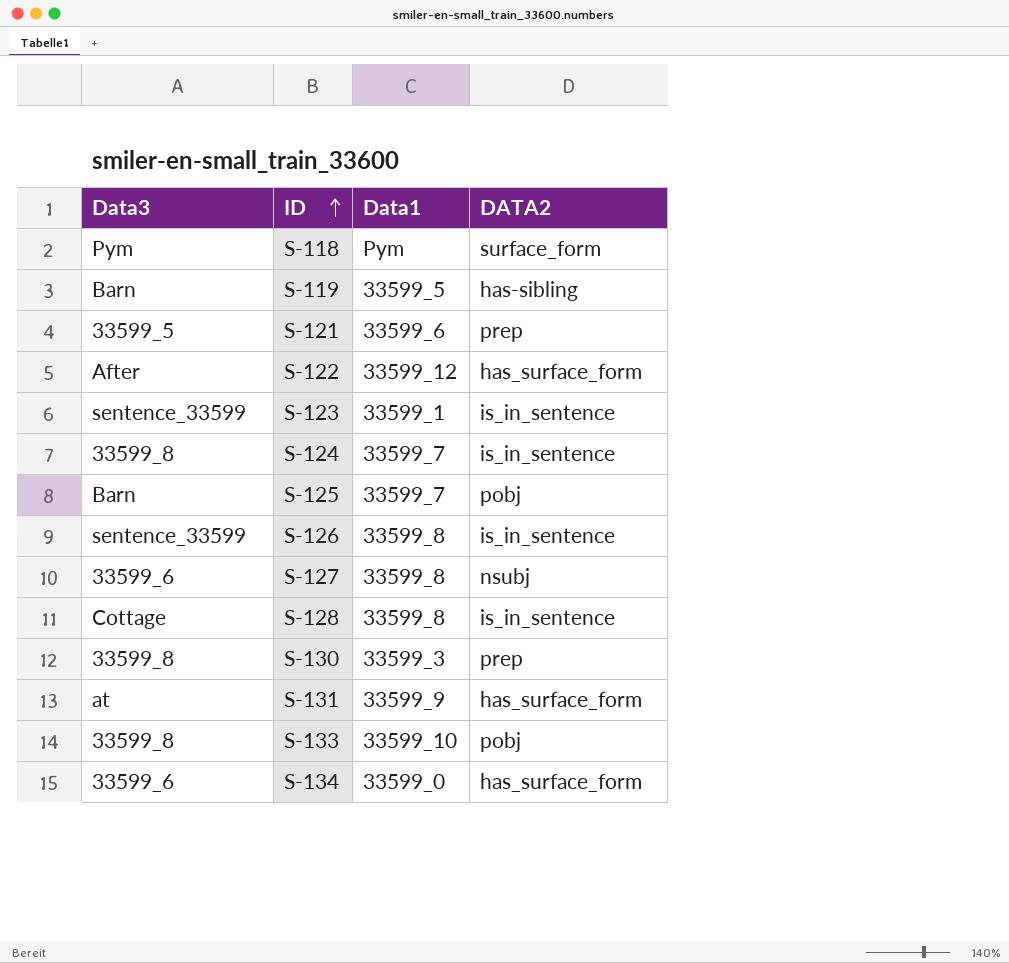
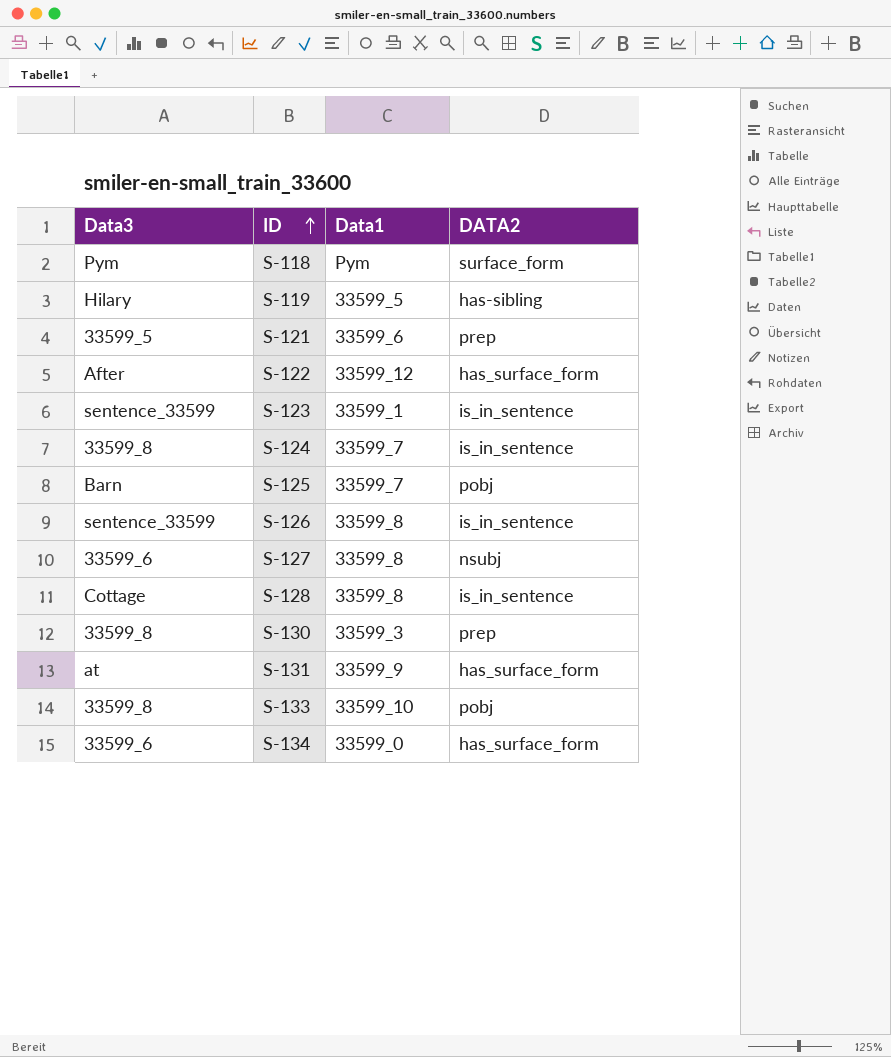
S-119 | Data3: Barn -> Hilary

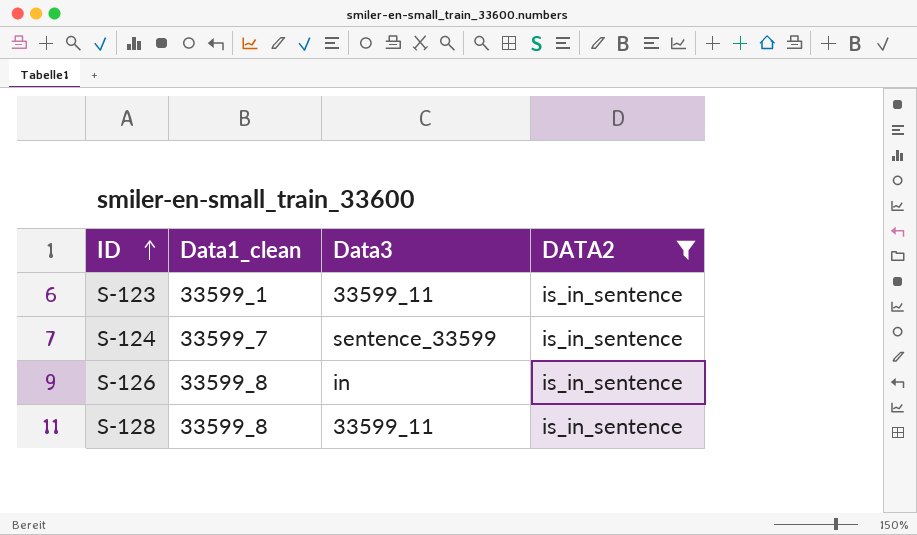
filter: none -> DATA2 = is_in_sentence
column name: Data1 -> Data1_clean
column Data3 | position: 1 -> 3
S-123 | Data3: sentence_33599 -> 33599_11
S-124 | Data3: 33599_8 -> sentence_33599
S-126 | Data3: sentence_33599 -> in
S-128 | Data3: Cottage -> 33599_11

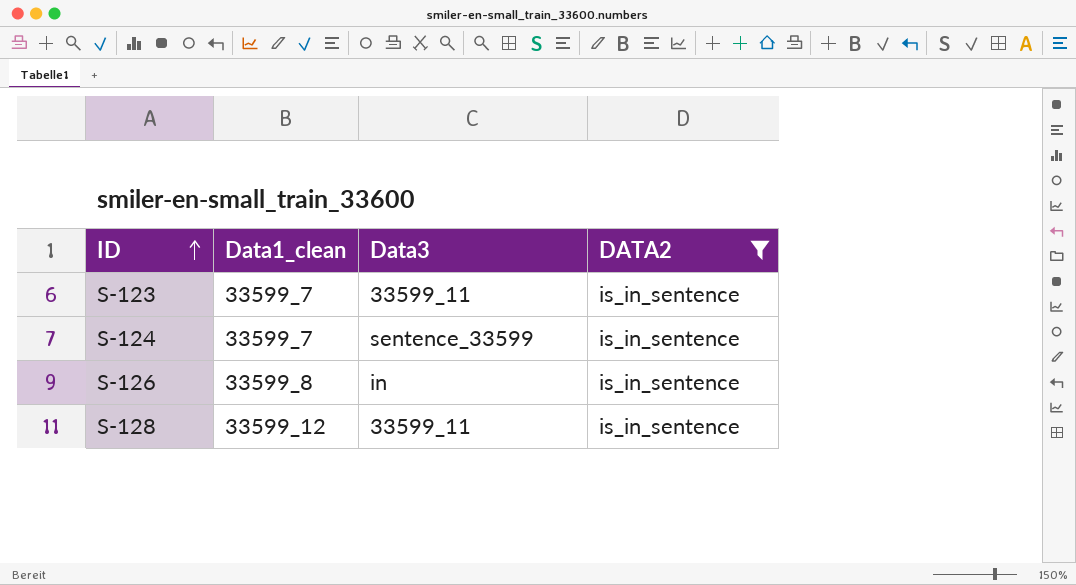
S-123 | Data1_clean: 33599_1 -> 33599_7
S-128 | Data1_clean: 33599_8 -> 33599_12

